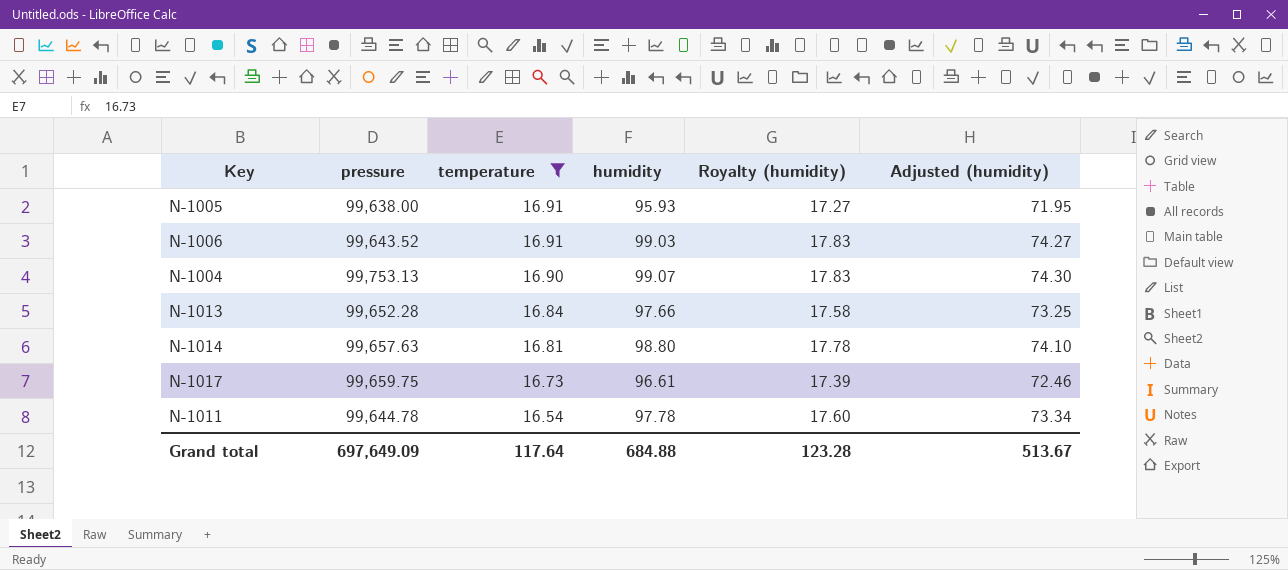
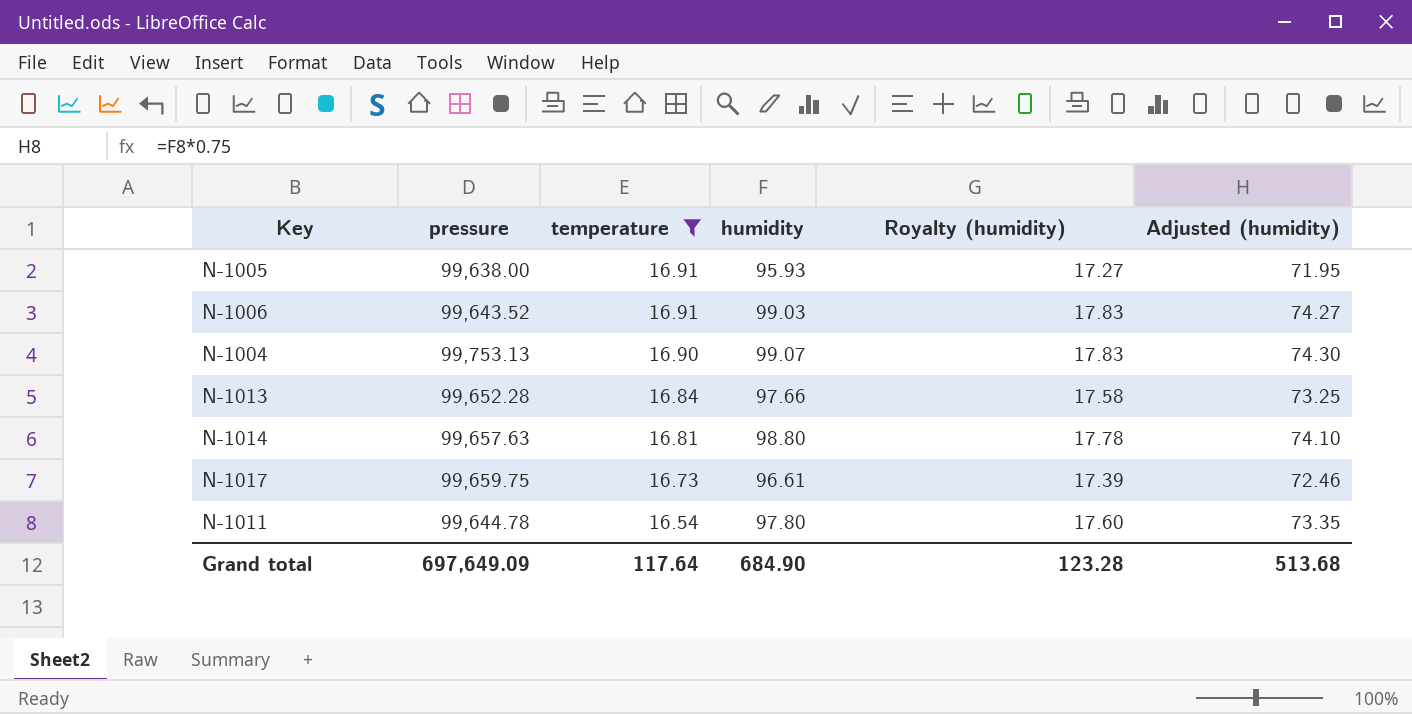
N-1011 | humidity: 97.78 -> 97.80
N-1011 | Adjusted (humidity): 73.34 -> 73.35
Grand total | humidity: 684.88 -> 684.90
Grand total | Adjusted (humidity): 513.67 -> 513.68

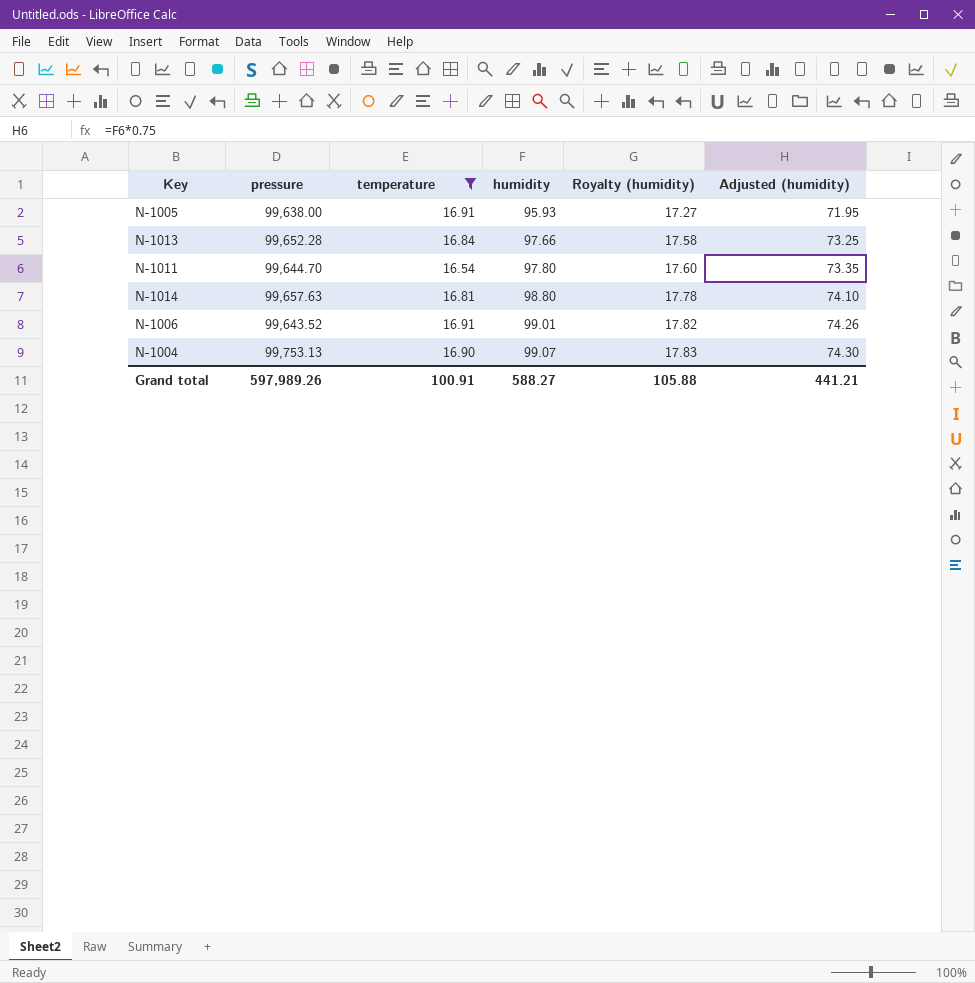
row order: temperature descending -> humidity ascending
row N-1017: 99,659.75 | 16.73 | 96.61 | 17.39 | 72.46 -> none
N-1011 | pressure: 99,644.78 -> 99,644.70
N-1006 | humidity: 99.03 -> 99.01
N-1006 | Royalty (humidity): 17.83 -> 17.82
N-1006 | Adjusted (humidity): 74.27 -> 74.26
Grand total | pressure: 697,649.09 -> 597,989.26
Grand total | temperature: 117.64 -> 100.91
Grand total | humidity: 684.90 -> 588.27
Grand total | Royalty (humidity): 123.28 -> 105.88
Grand total | Adjusted (humidity): 513.68 -> 441.21

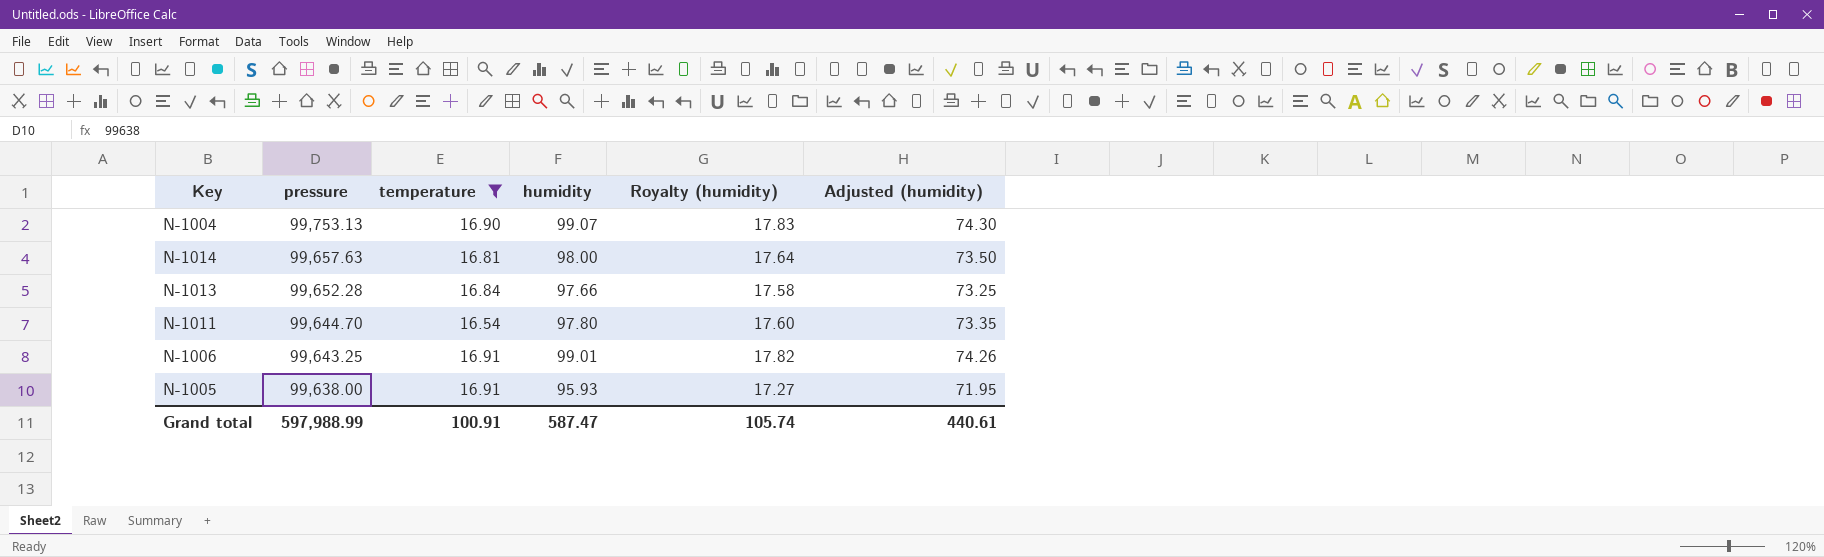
row order: humidity ascending -> pressure descending
N-1014 | humidity: 98.80 -> 98.00
N-1014 | Royalty (humidity): 17.78 -> 17.64
N-1014 | Adjusted (humidity): 74.10 -> 73.50
N-1006 | pressure: 99,643.52 -> 99,643.25
Grand total | pressure: 597,989.26 -> 597,988.99
Grand total | humidity: 588.27 -> 587.47
Grand total | Royalty (humidity): 105.88 -> 105.74
Grand total | Adjusted (humidity): 441.21 -> 440.61

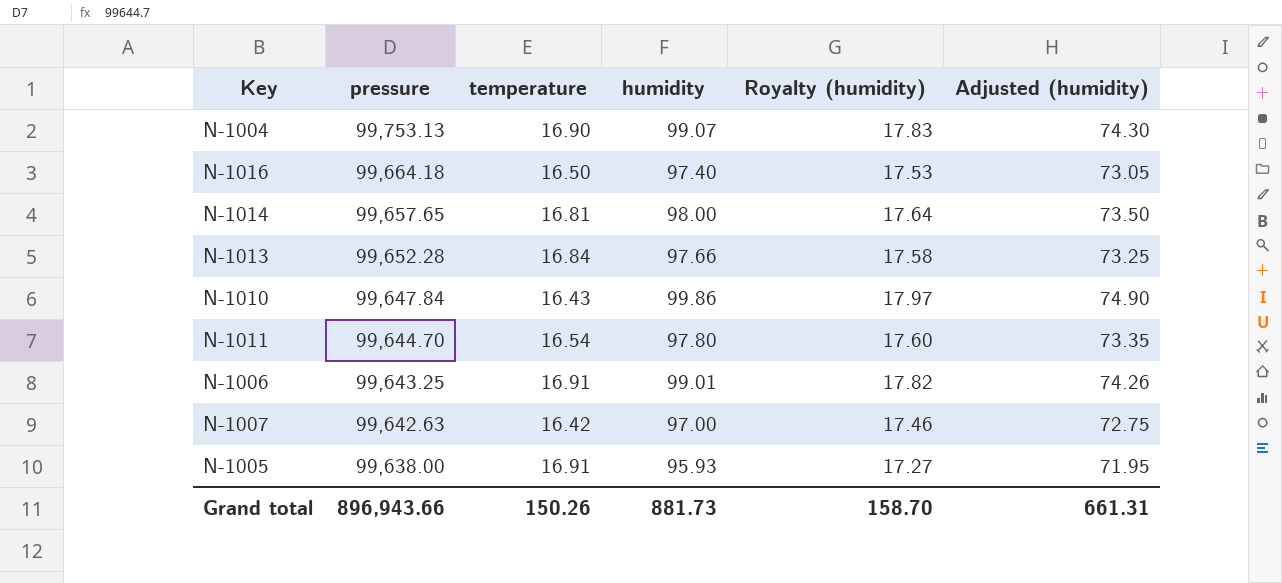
filter: temperature >= 16.54 -> none
N-1014 | pressure: 99,657.63 -> 99,657.65
Grand total | pressure: 597,988.99 -> 896,943.66
Grand total | temperature: 100.91 -> 150.26
Grand total | humidity: 587.47 -> 881.73
Grand total | Royalty (humidity): 105.74 -> 158.70
Grand total | Adjusted (humidity): 440.61 -> 661.31

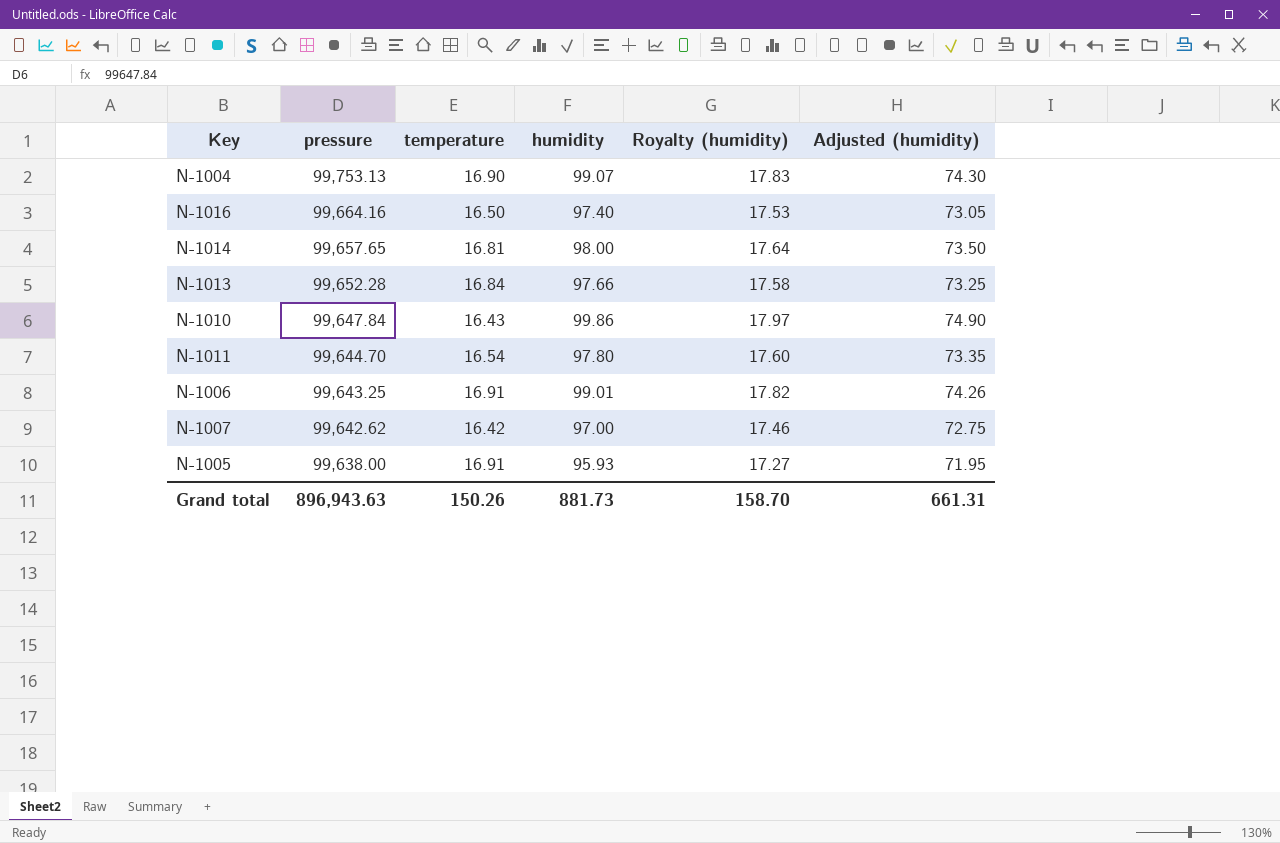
N-1016 | pressure: 99,664.18 -> 99,664.16
N-1007 | pressure: 99,642.63 -> 99,642.62
Grand total | pressure: 896,943.66 -> 896,943.63

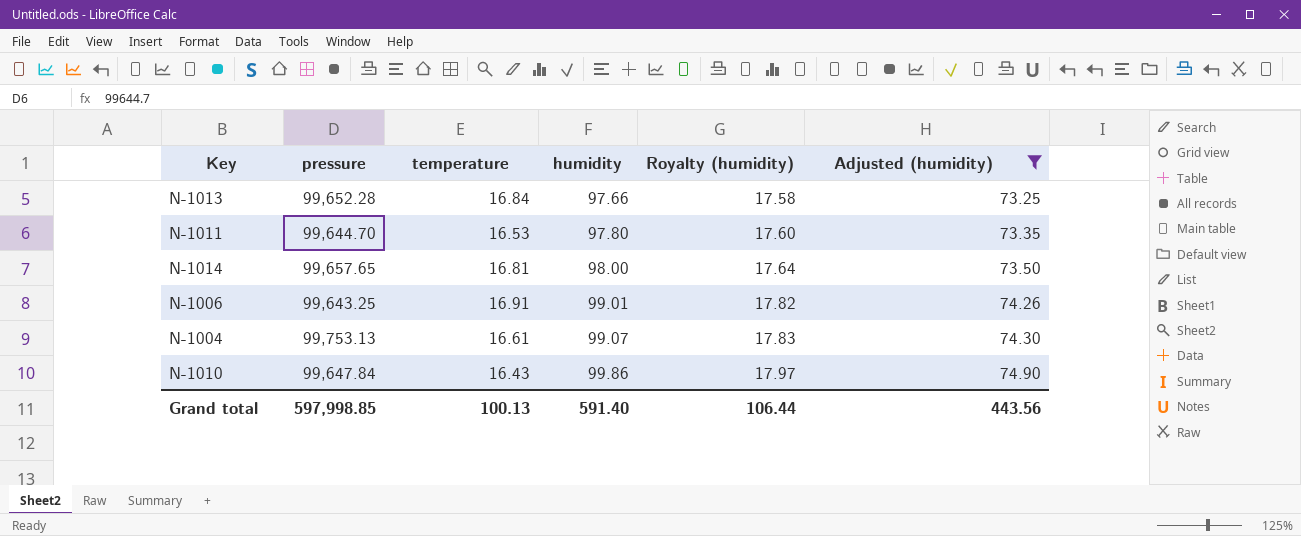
filter: none -> Adjusted (humidity) >= 73.25
row order: pressure descending -> humidity ascending
N-1011 | temperature: 16.54 -> 16.53
N-1004 | temperature: 16.90 -> 16.61
Grand total | pressure: 896,943.63 -> 597,998.85
Grand total | temperature: 150.26 -> 100.13
Grand total | humidity: 881.73 -> 591.40
Grand total | Royalty (humidity): 158.70 -> 106.44
Grand total | Adjusted (humidity): 661.31 -> 443.56

